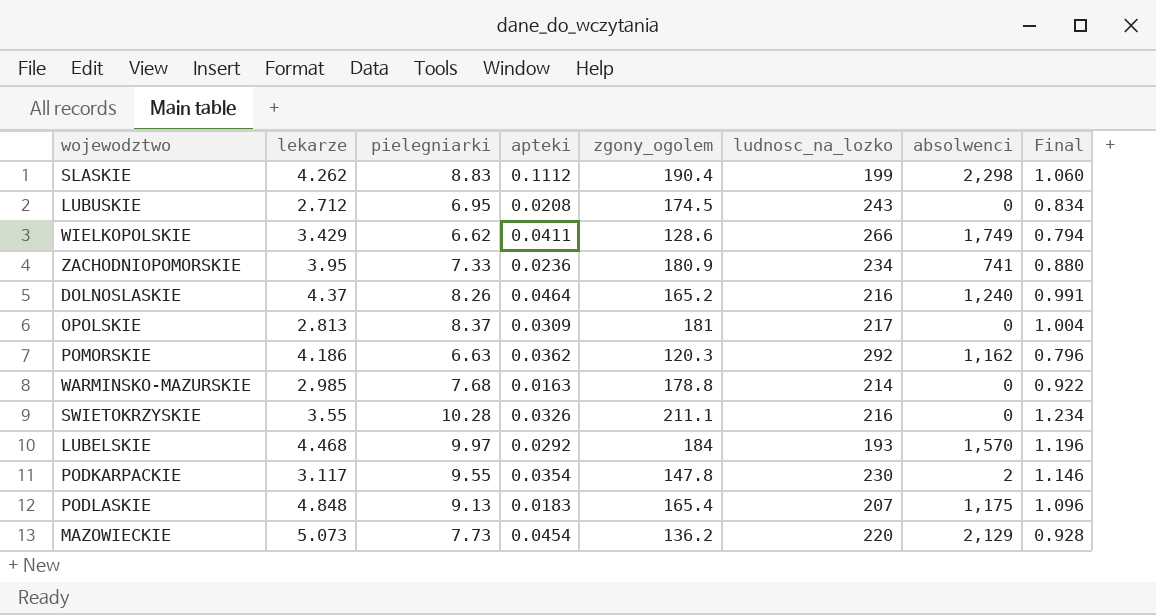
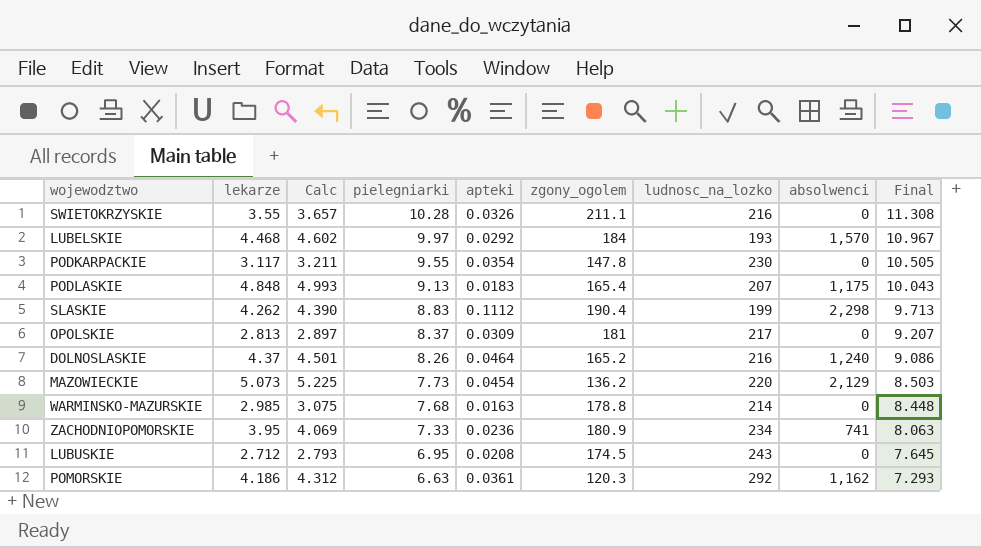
row order: none -> pielegniarki descending
column Calc | formula: none -> [lekarze] * 1.03
column Final | formula: [pielegniarki] * 0.12 -> [pielegniarki] * 1.1
row WIELKOPOLSKIE: 3.429 | 6.62 | 0.0411 | 128.6 | 266 | 1,749 | 0.794 -> none
PODKARPACKIE | absolwenci: 2 -> 0
POMORSKIE | apteki: 0.0362 -> 0.0361

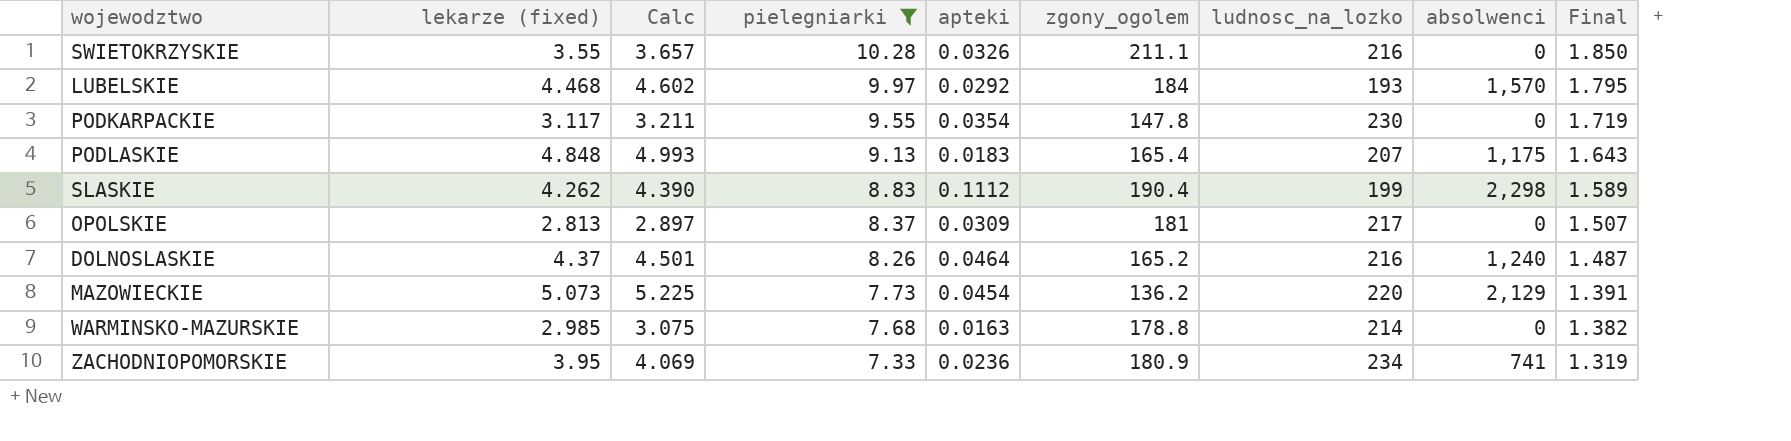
filter: none -> pielegniarki >= 7.33
column name: lekarze -> lekarze (fixed)
column Final | formula: [pielegniarki] * 1.1 -> [pielegniarki] * 0.18

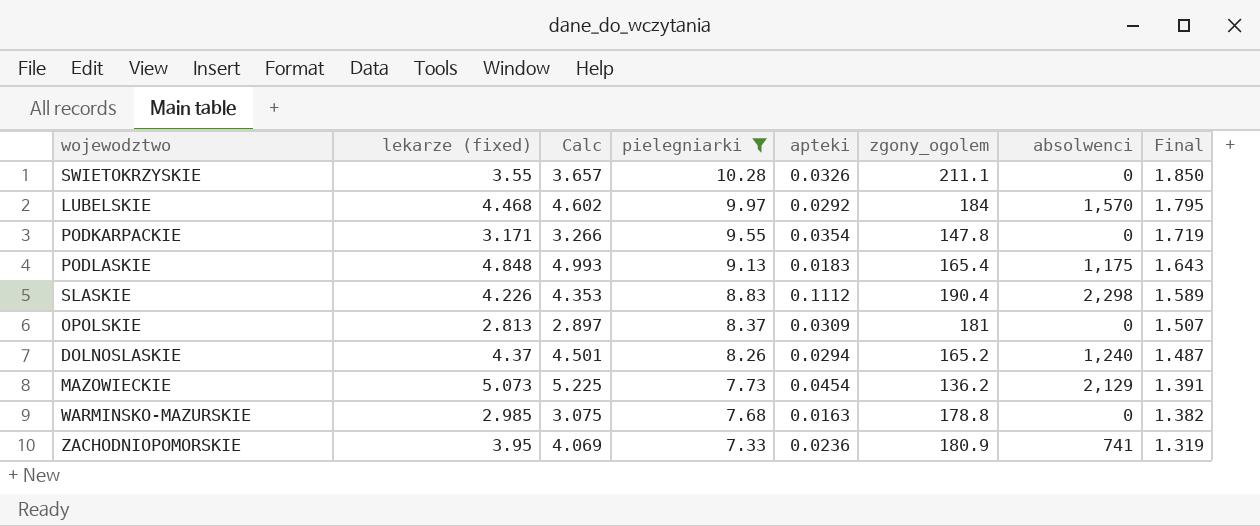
column ludnosc_na_lozko | position: 7 -> none
PODKARPACKIE | lekarze (fixed): 3.117 -> 3.171
PODKARPACKIE | Calc: 3.211 -> 3.266
SLASKIE | lekarze (fixed): 4.262 -> 4.226
SLASKIE | Calc: 4.390 -> 4.353
DOLNOSLASKIE | apteki: 0.0464 -> 0.0294

